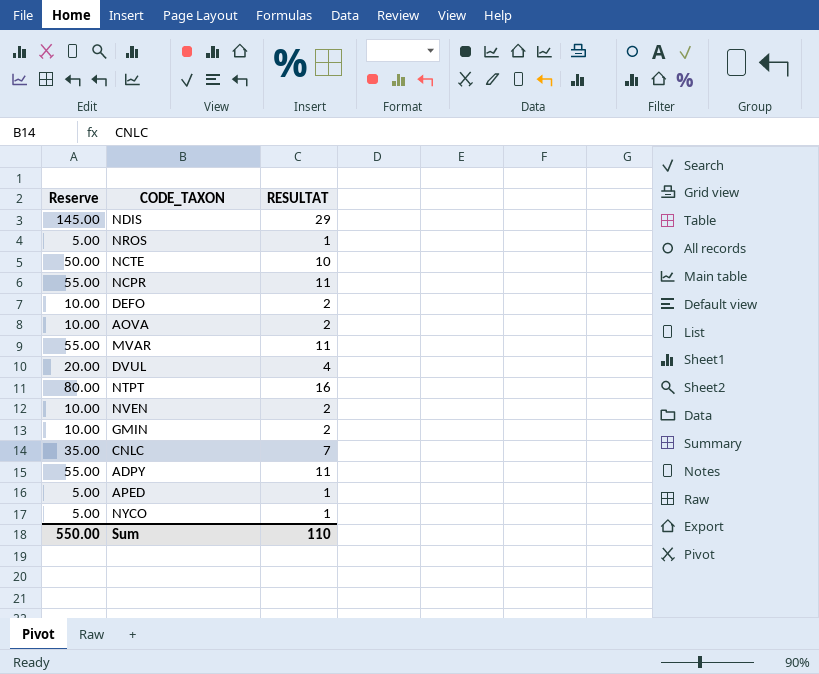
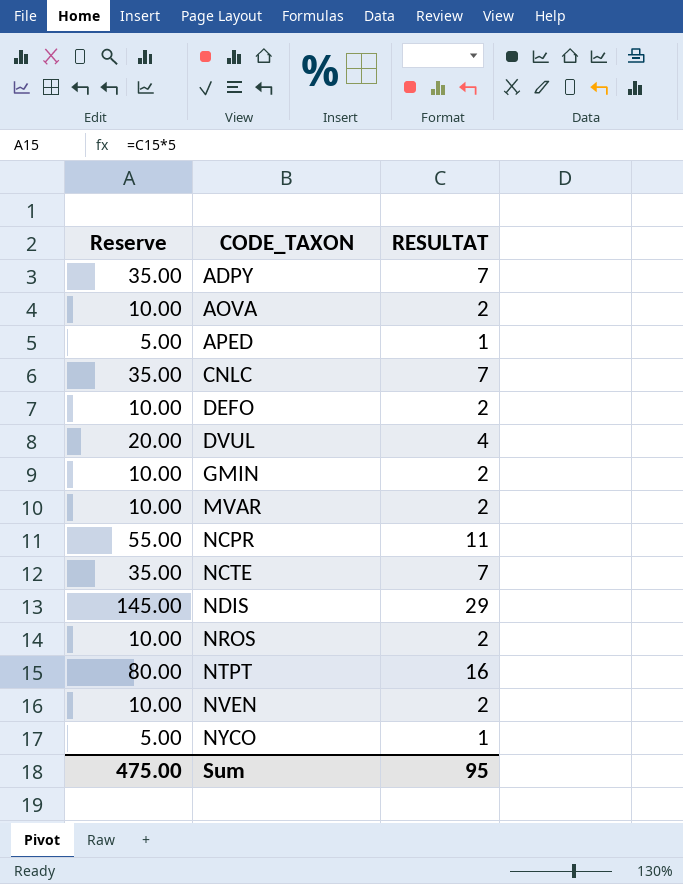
row order: none -> CODE_TAXON ascending
ADPY | Reserve: 55.00 -> 35.00
ADPY | RESULTAT: 11 -> 7
MVAR | Reserve: 55.00 -> 10.00
MVAR | RESULTAT: 11 -> 2
NCTE | Reserve: 50.00 -> 35.00
NCTE | RESULTAT: 10 -> 7
NROS | Reserve: 5.00 -> 10.00
NROS | RESULTAT: 1 -> 2
Sum | Reserve: 550.00 -> 475.00
Sum | RESULTAT: 110 -> 95

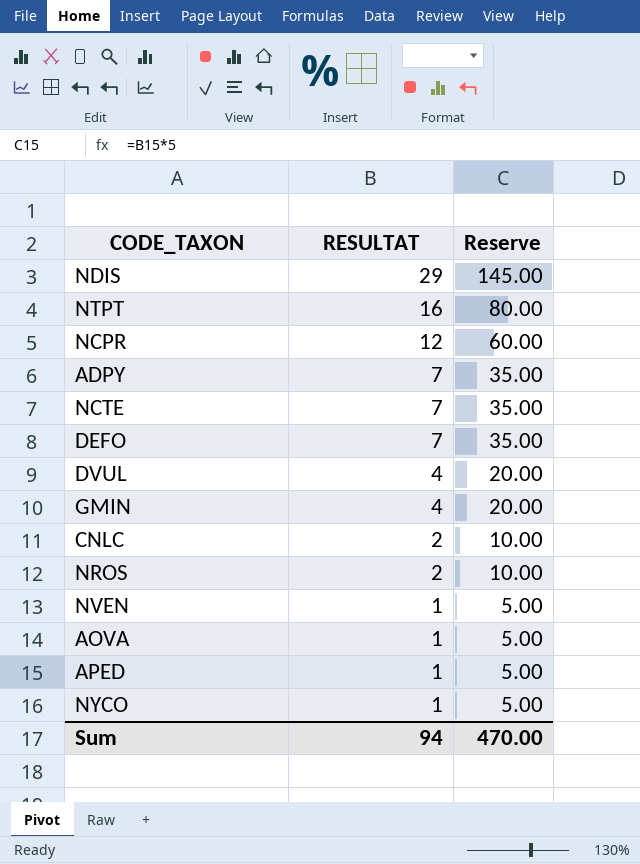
row order: CODE_TAXON ascending -> RESULTAT descending
column Reserve | position: 1 -> 3
row MVAR: 10.00 | 2 -> none
NCPR | RESULTAT: 11 -> 12
NCPR | Reserve: 55.00 -> 60.00
DEFO | RESULTAT: 2 -> 7
DEFO | Reserve: 10.00 -> 35.00
GMIN | RESULTAT: 2 -> 4
GMIN | Reserve: 10.00 -> 20.00
CNLC | RESULTAT: 7 -> 2
CNLC | Reserve: 35.00 -> 10.00
NVEN | RESULTAT: 2 -> 1
NVEN | Reserve: 10.00 -> 5.00
AOVA | RESULTAT: 2 -> 1
AOVA | Reserve: 10.00 -> 5.00
Sum | RESULTAT: 95 -> 94
Sum | Reserve: 475.00 -> 470.00

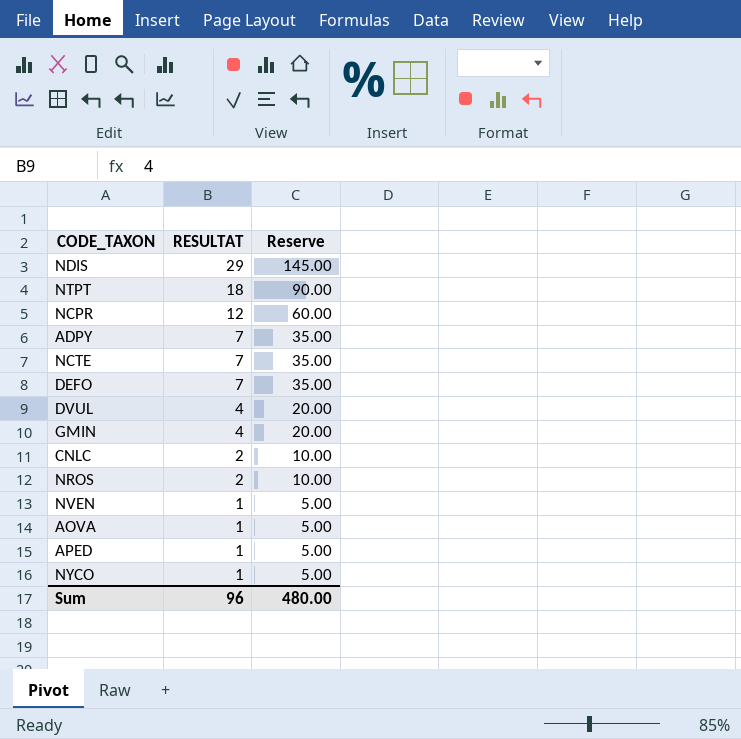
NTPT | RESULTAT: 16 -> 18
NTPT | Reserve: 80.00 -> 90.00
Sum | RESULTAT: 94 -> 96
Sum | Reserve: 470.00 -> 480.00

